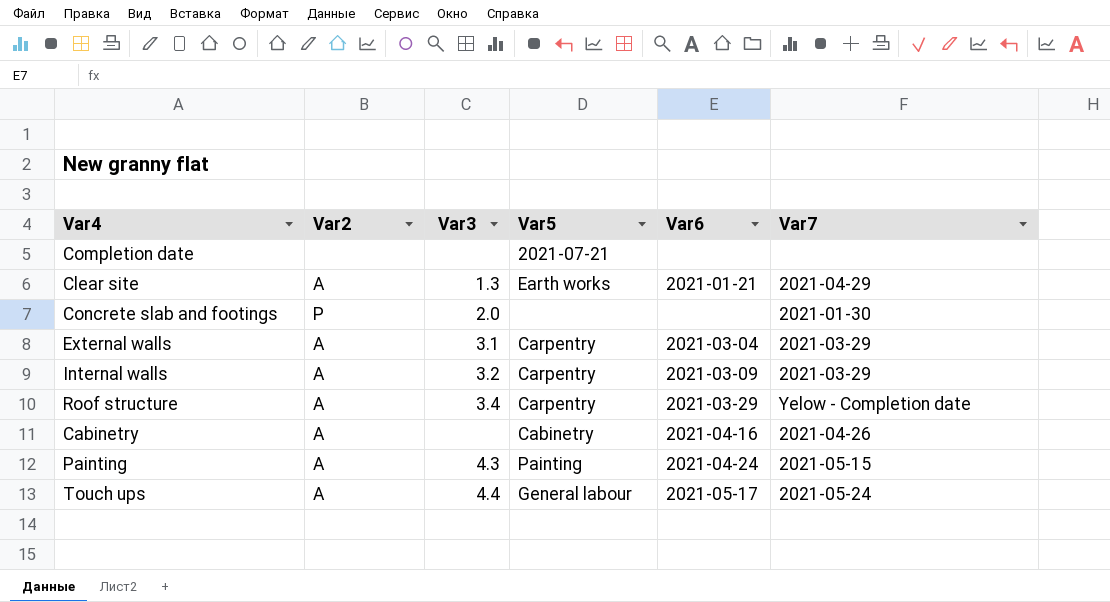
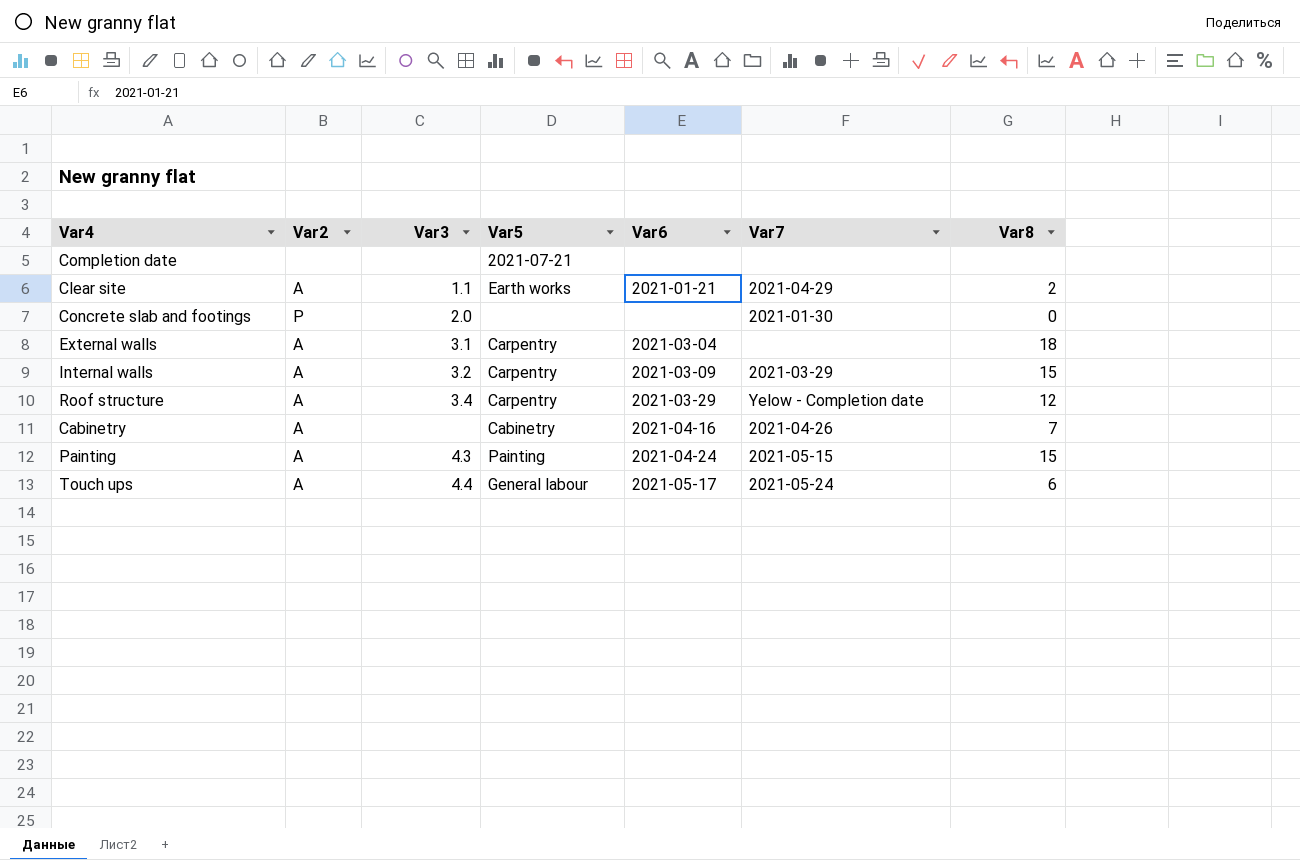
column Var8 | position: none -> 7
Clear site | Var3: 1.3 -> 1.1
External walls | Var7: 2021-03-29 -> none

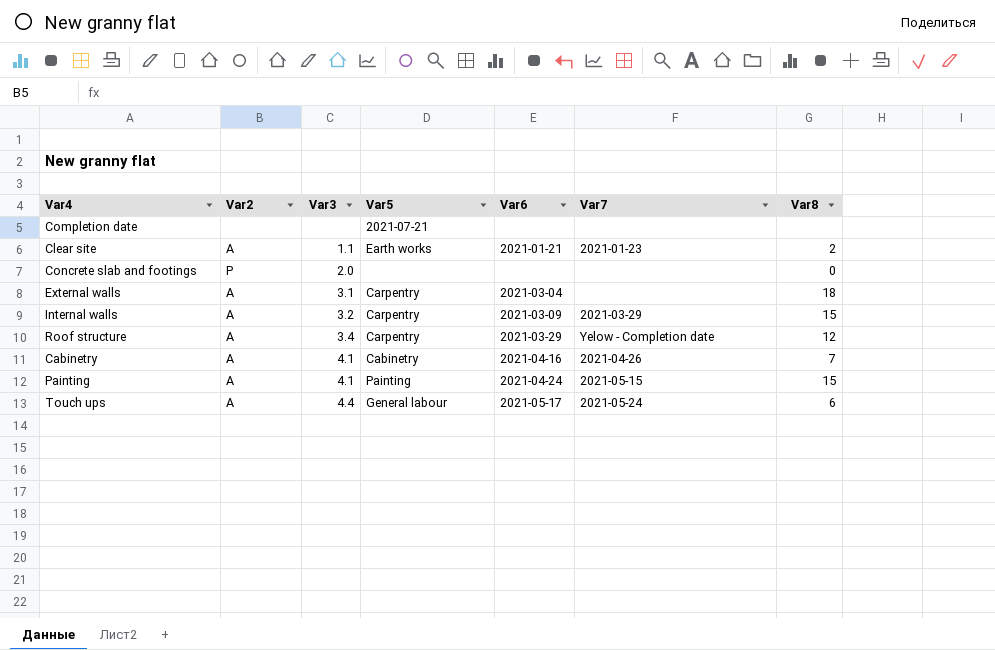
Clear site | Var7: 2021-04-29 -> 2021-01-23
Concrete slab and footings | Var7: 2021-01-30 -> none
Cabinetry | Var3: none -> 4.1
Painting | Var3: 4.3 -> 4.1

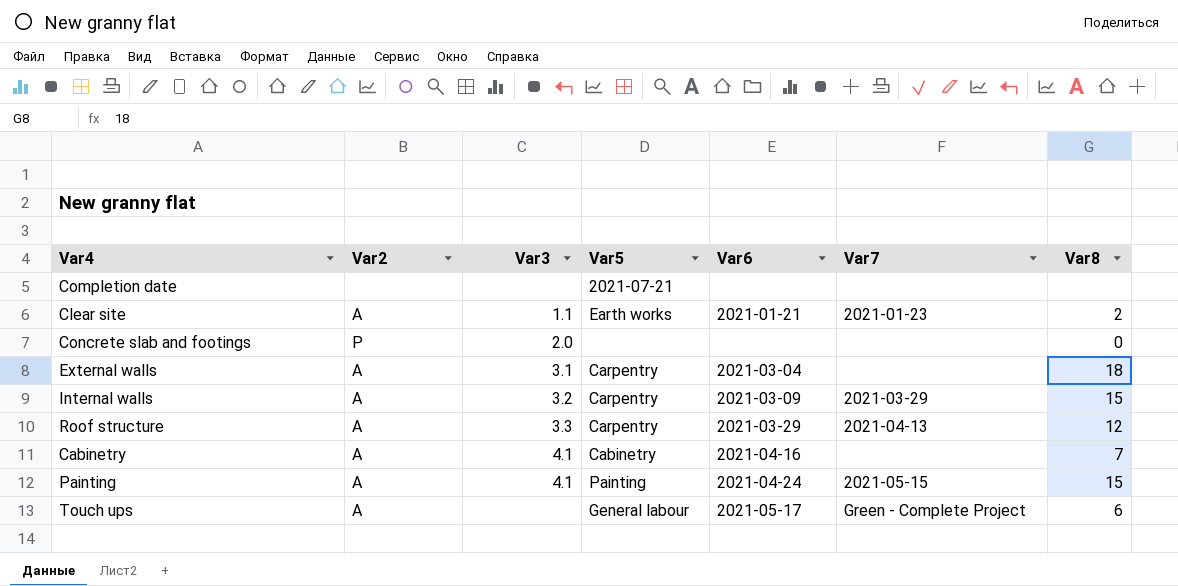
Roof structure | Var3: 3.4 -> 3.3
Roof structure | Var7: Yelow - Completion date -> 2021-04-13
Cabinetry | Var7: 2021-04-26 -> none
Touch ups | Var3: 4.4 -> none
Touch ups | Var7: 2021-05-24 -> Green - Complete Project

